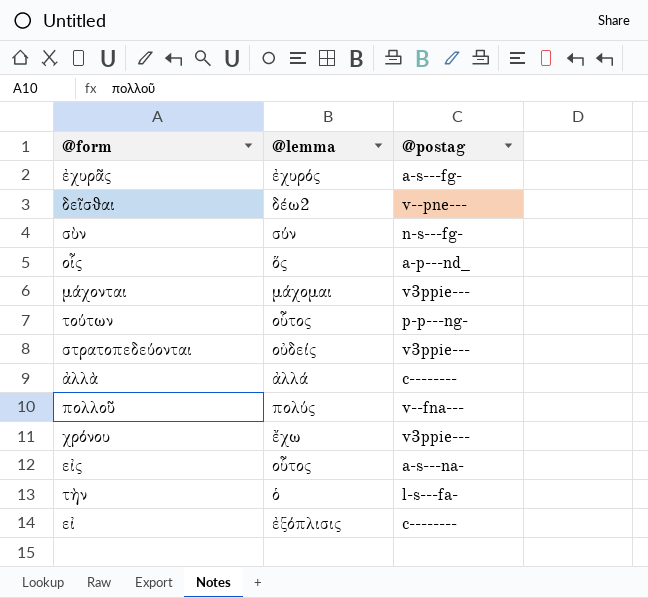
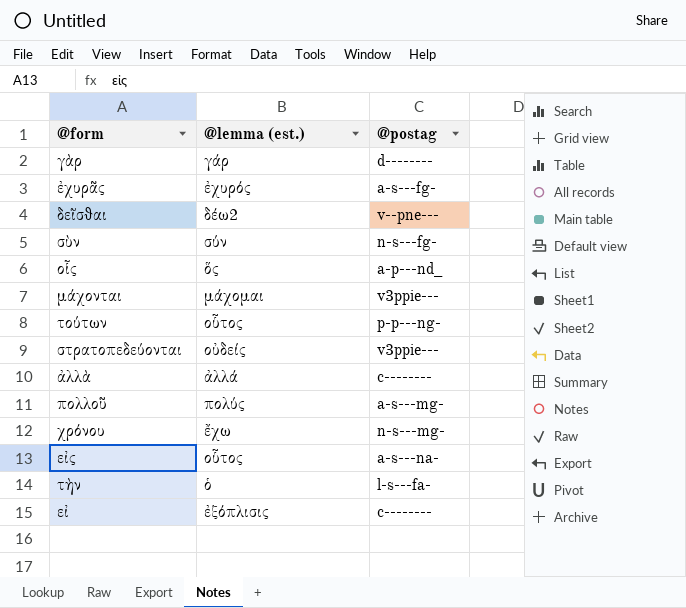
column name: @lemma -> @lemma (est.)
row γὰρ: none -> γάρ | d--------
πολλοῦ | @postag: v--fna--- -> a-s---mg-
χρόνου | @postag: v3ppie--- -> n-s---mg-

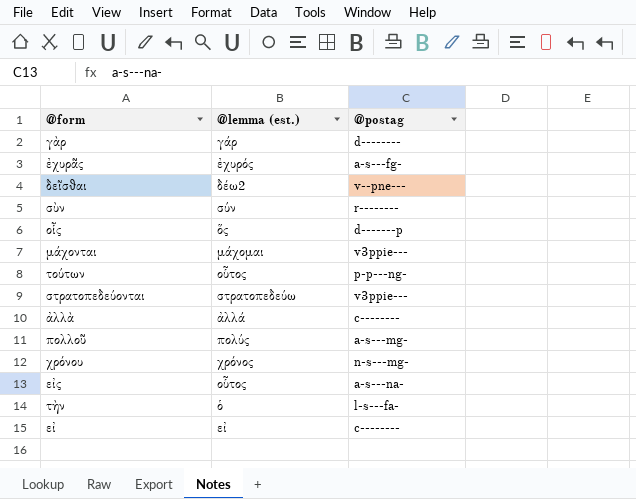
σὺν | @postag: n-s---fg- -> r--------
οἷς | @postag: a-p---nd_ -> d-------p
στρατοπεδεύονται | @lemma (est.): οὐδείς -> στρατοπεδεύω
χρόνου | @lemma (est.): ἔχω -> χρόνος
εἰ | @lemma (est.): ἐξόπλισις -> εἰ

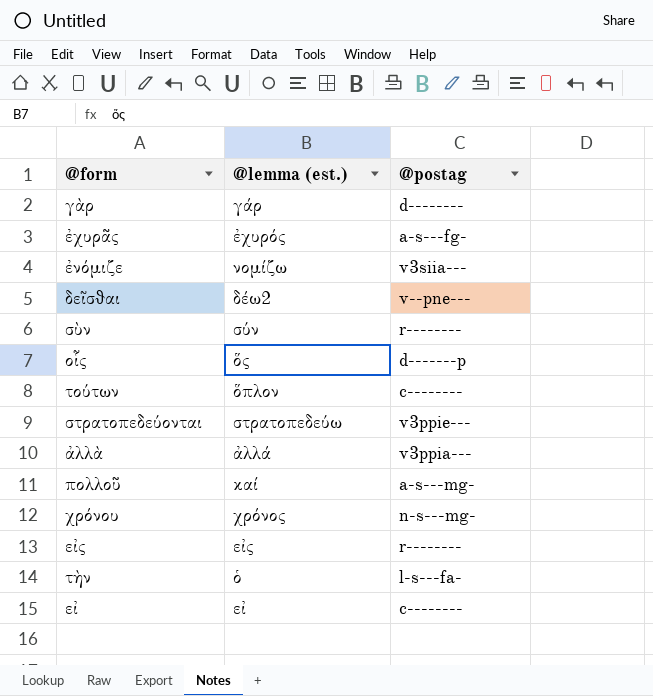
row μάχονται: μάχομαι | v3ppie--- -> none
row ἐνόμιζε: none -> νομίζω | v3siia---
τούτων | @lemma (est.): οὗτος -> ὅπλον
τούτων | @postag: p-p---ng- -> c--------
ἀλλὰ | @postag: c-------- -> v3ppia---
πολλοῦ | @lemma (est.): πολύς -> καί
εἰς | @lemma (est.): οὗτος -> εἰς
εἰς | @postag: a-s---na- -> r--------

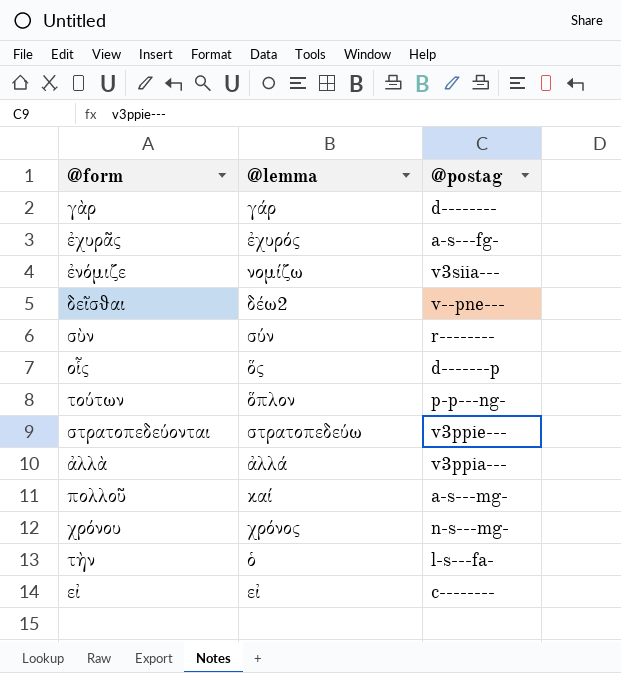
column name: @lemma (est.) -> @lemma
row εἰς: εἰς | r-------- -> none
τούτων | @postag: c-------- -> p-p---ng-

